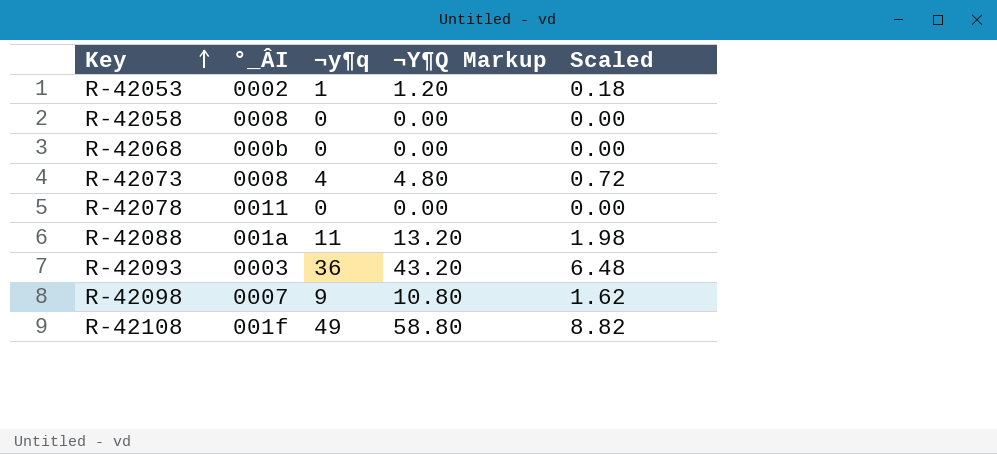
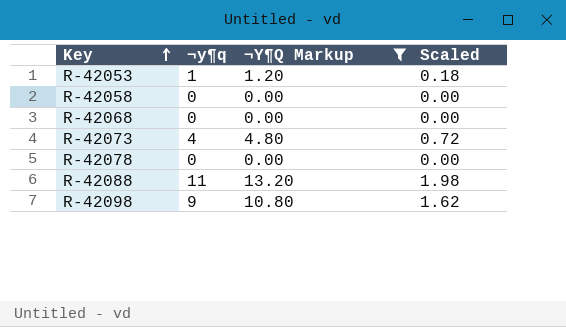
filter: none -> ¬Y¶Q Markup <= 13.20
column °_ÂI | position: 2 -> none

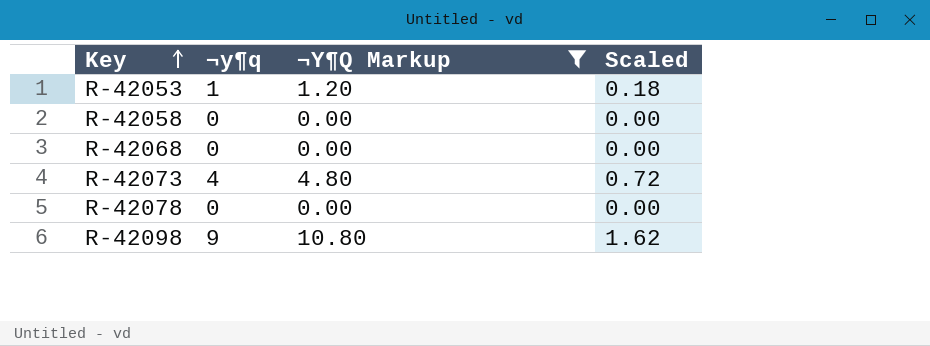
row R-42088: 11 | 13.20 | 1.98 -> none

